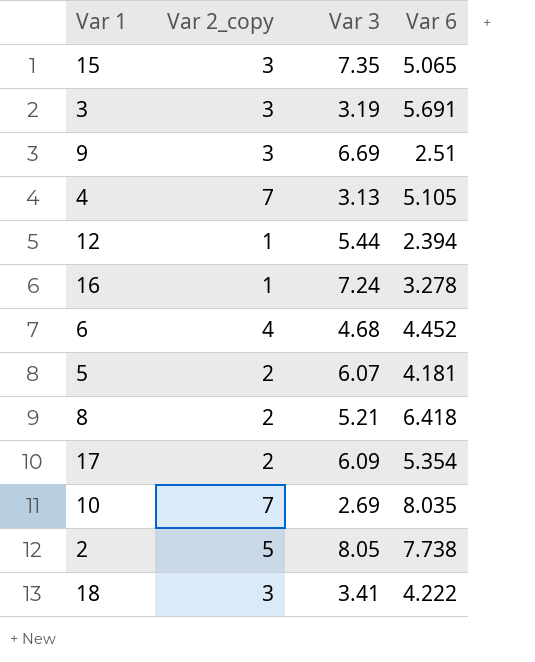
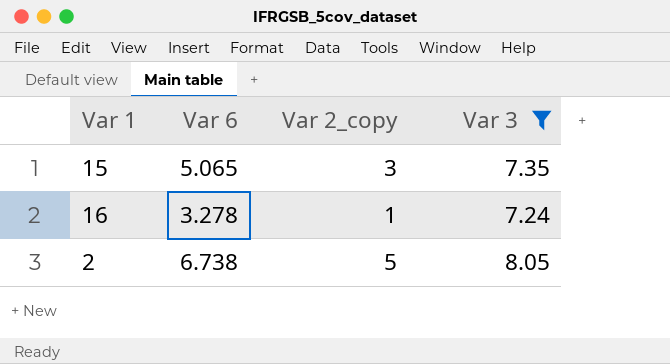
filter: none -> Var 3 >= 7.24
column Var 6 | position: 4 -> 2
2 | Var 6: 7.738 -> 6.738

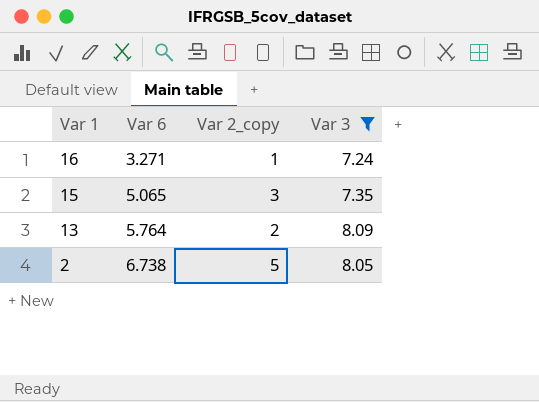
row order: none -> Var 1 descending
16 | Var 6: 3.278 -> 3.271
row 13: none -> 5.764 | 2 | 8.09

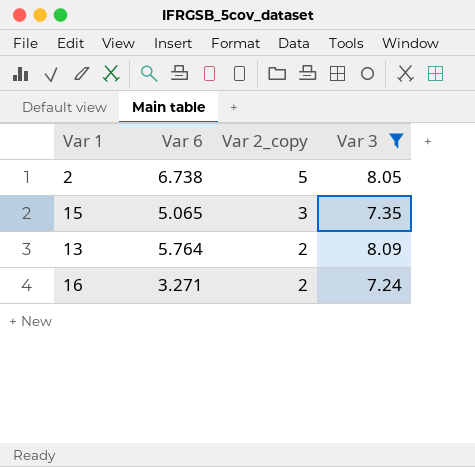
row order: Var 1 descending -> Var 2_copy descending
16 | Var 2_copy: 1 -> 2

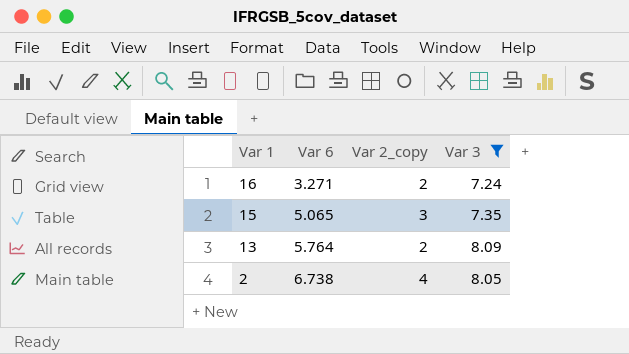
row order: Var 2_copy descending -> Var 1 descending
2 | Var 2_copy: 5 -> 4

